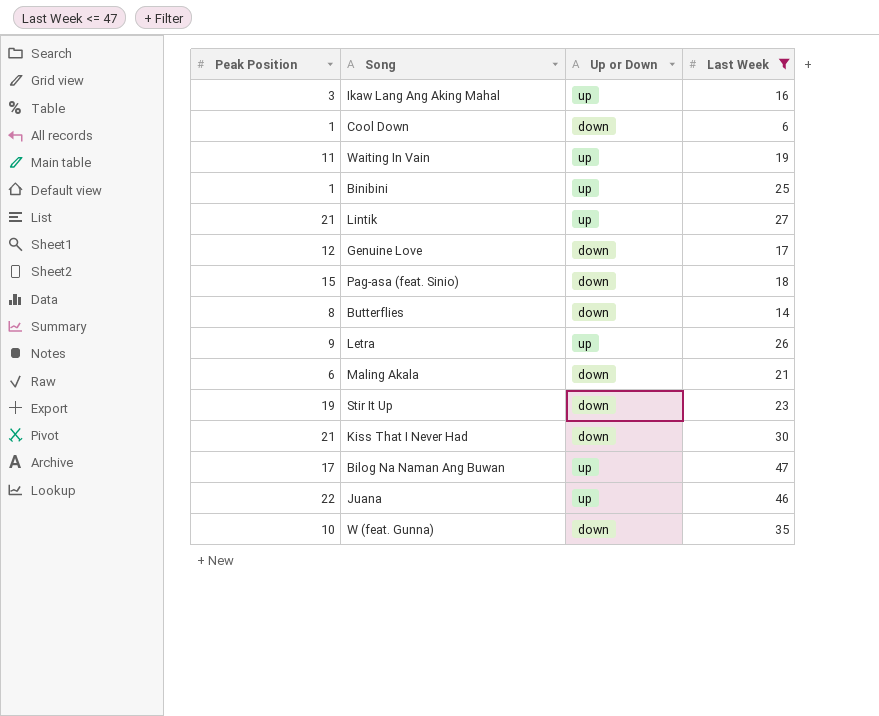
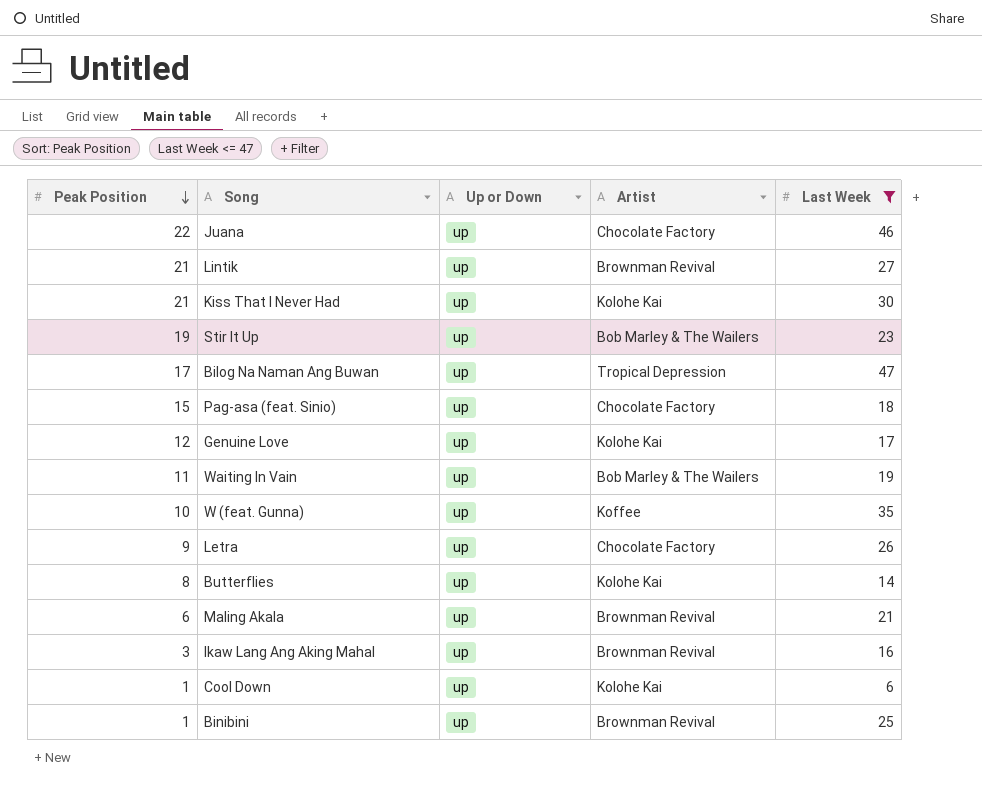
row order: none -> Peak Position descending
column Artist | position: none -> 4
Kiss That I Never Had | Up or Down: down -> up
Stir It Up | Up or Down: down -> up
Pag-asa (feat. Sinio) | Up or Down: down -> up
Genuine Love | Up or Down: down -> up
W (feat. Gunna) | Up or Down: down -> up
Butterflies | Up or Down: down -> up
Maling Akala | Up or Down: down -> up
Cool Down | Up or Down: down -> up

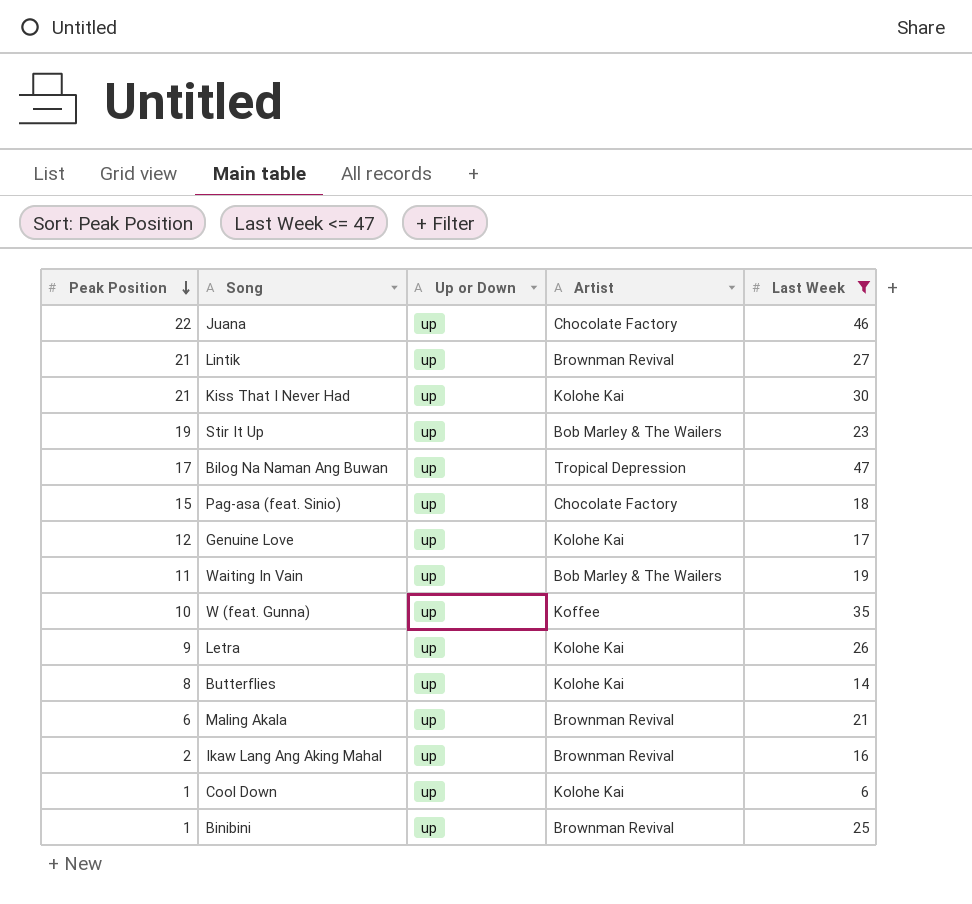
Letra | Artist: Chocolate Factory -> Kolohe Kai
Ikaw Lang Ang Aking Mahal | Peak Position: 3 -> 2

